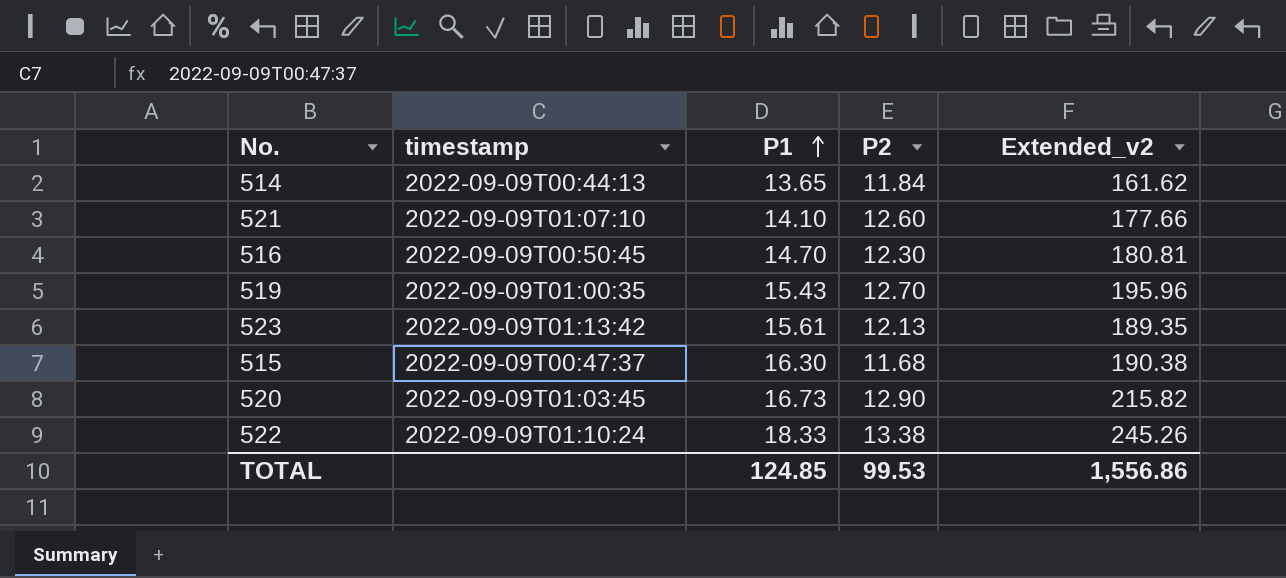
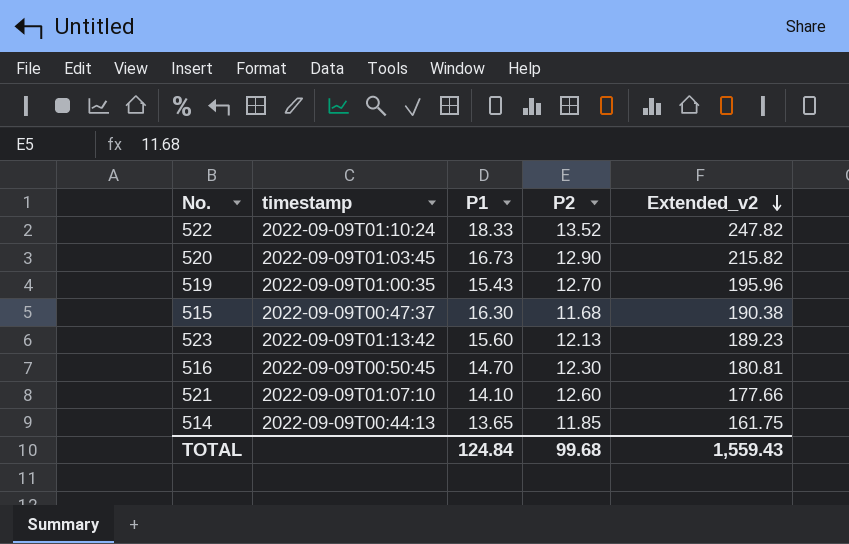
row order: P1 ascending -> Extended_v2 descending
522 | P2: 13.38 -> 13.52
522 | Extended_v2: 245.26 -> 247.82
523 | P1: 15.61 -> 15.60
523 | Extended_v2: 189.35 -> 189.23
514 | P2: 11.84 -> 11.85
514 | Extended_v2: 161.62 -> 161.75
TOTAL | P1: 124.85 -> 124.84
TOTAL | P2: 99.53 -> 99.68
TOTAL | Extended_v2: 1,556.86 -> 1,559.43

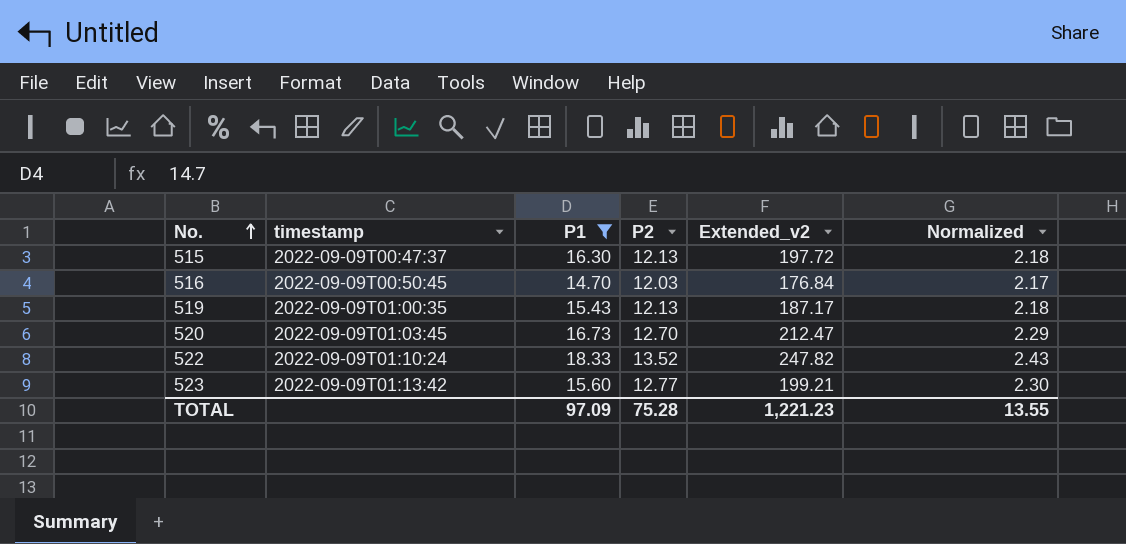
filter: none -> P1 >= 14.70
row order: Extended_v2 descending -> No. ascending
column Normalized | formula: none -> [P2] * 0.18
515 | P2: 11.68 -> 12.13
515 | Extended_v2: 190.38 -> 197.72
516 | P2: 12.30 -> 12.03
516 | Extended_v2: 180.81 -> 176.84
519 | P2: 12.70 -> 12.13
519 | Extended_v2: 195.96 -> 187.17
520 | P2: 12.90 -> 12.70
520 | Extended_v2: 215.82 -> 212.47
523 | P2: 12.13 -> 12.77
523 | Extended_v2: 189.23 -> 199.21
TOTAL | P1: 124.84 -> 97.09
TOTAL | P2: 99.68 -> 75.28
TOTAL | Extended_v2: 1,559.43 -> 1,221.23

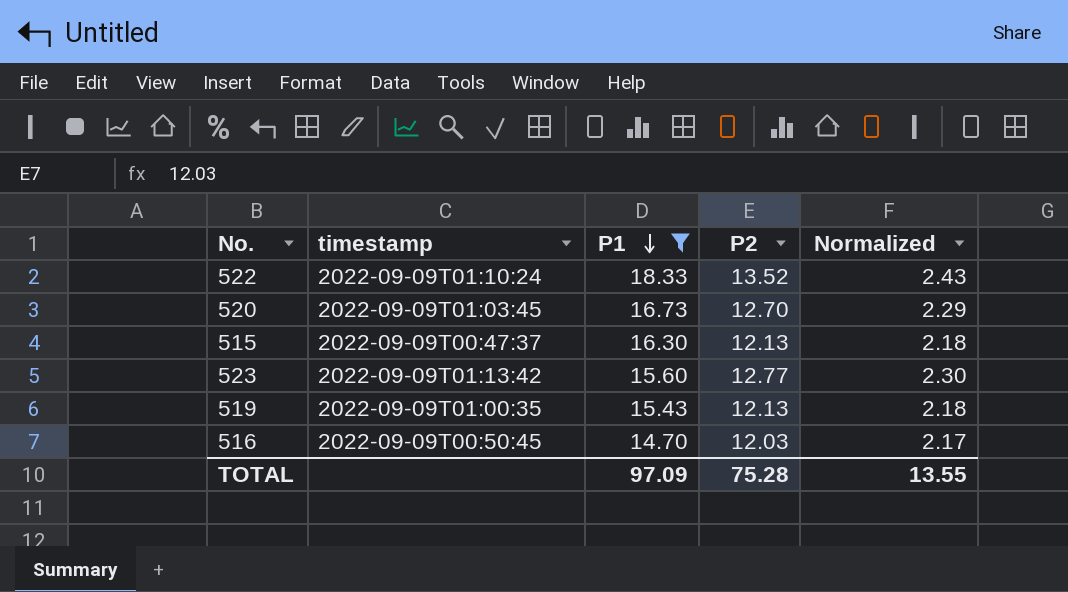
row order: No. ascending -> P1 descending
column Extended_v2 | formula: [P1] * [P2] -> none

